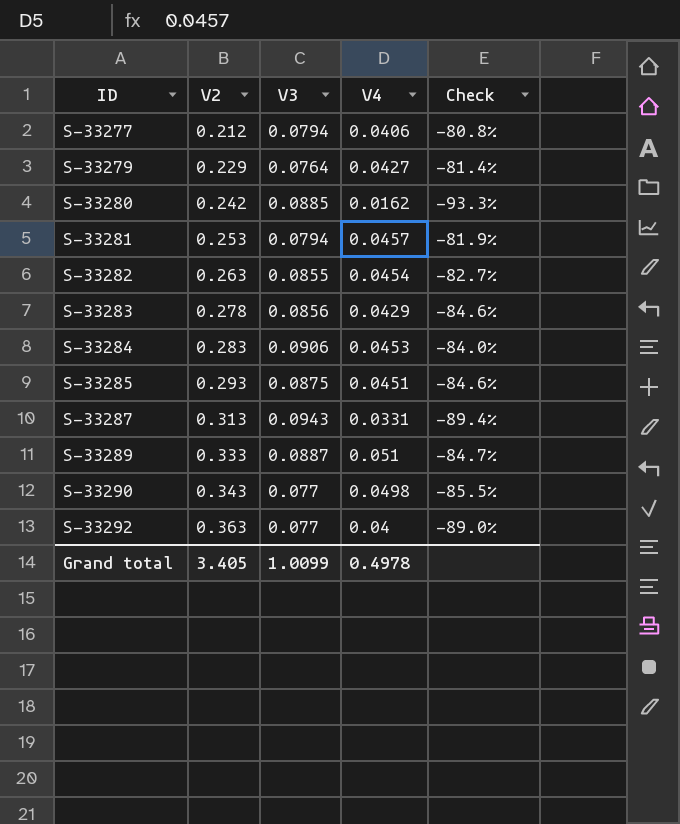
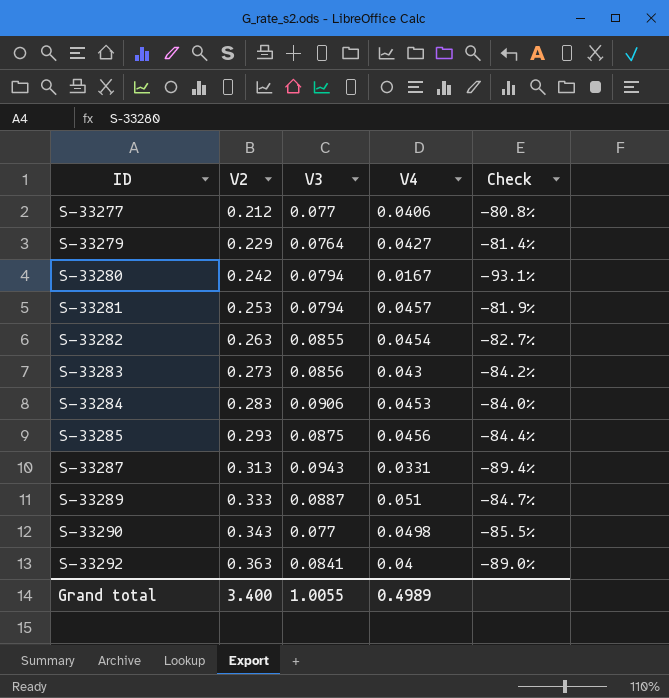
S-33277 | V3: 0.0794 -> 0.077
S-33280 | V3: 0.0885 -> 0.0794
S-33280 | V4: 0.0162 -> 0.0167
S-33280 | Check: -93.3% -> -93.1%
S-33283 | V2: 0.278 -> 0.273
S-33283 | V4: 0.0429 -> 0.043
S-33283 | Check: -84.6% -> -84.2%
S-33285 | V4: 0.0451 -> 0.0456
S-33285 | Check: -84.6% -> -84.4%
S-33292 | V3: 0.077 -> 0.0841
Grand total | V2: 3.405 -> 3.400
Grand total | V3: 1.0099 -> 1.0055
Grand total | V4: 0.4978 -> 0.4989

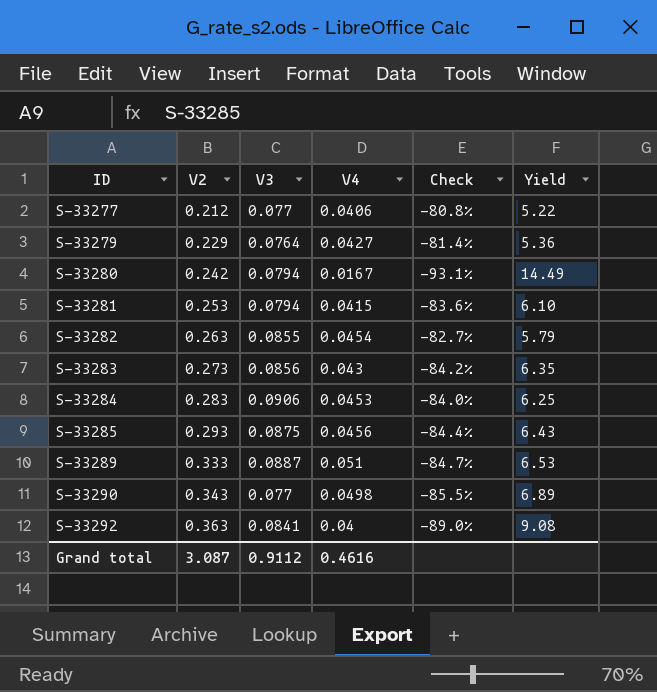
column Yield | formula: none -> [V2] / [V4]
row S-33287: 0.313 | 0.0943 | 0.0331 | -89.4% -> none
S-33281 | V4: 0.0457 -> 0.0415
S-33281 | Check: -81.9% -> -83.6%
Grand total | V2: 3.400 -> 3.087
Grand total | V3: 1.0055 -> 0.9112
Grand total | V4: 0.4989 -> 0.4616

